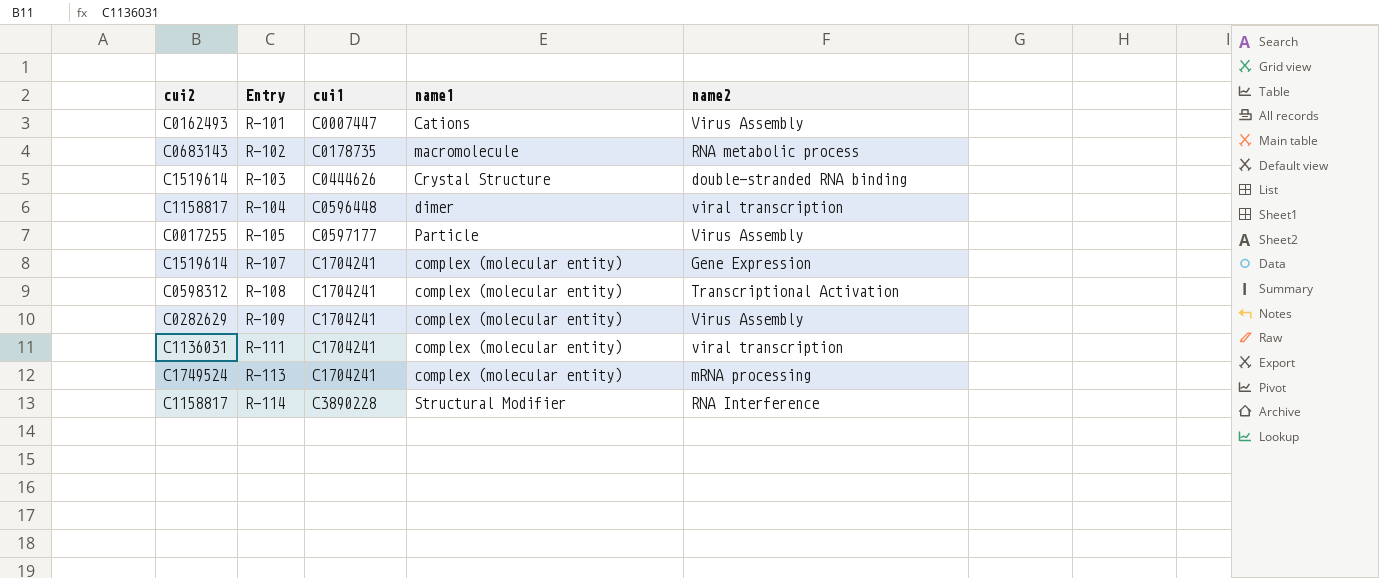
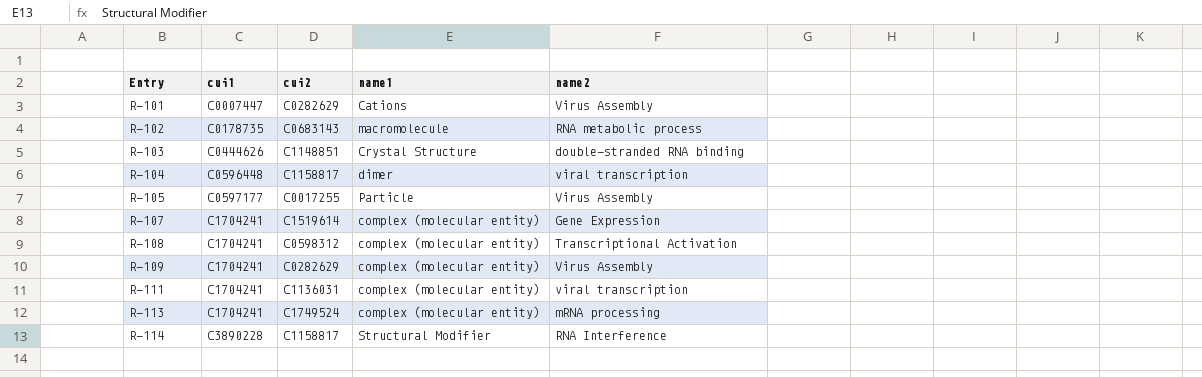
column cui2 | position: 1 -> 3
R-101 | cui2: C0162493 -> C0282629
R-103 | cui2: C1519614 -> C1148851

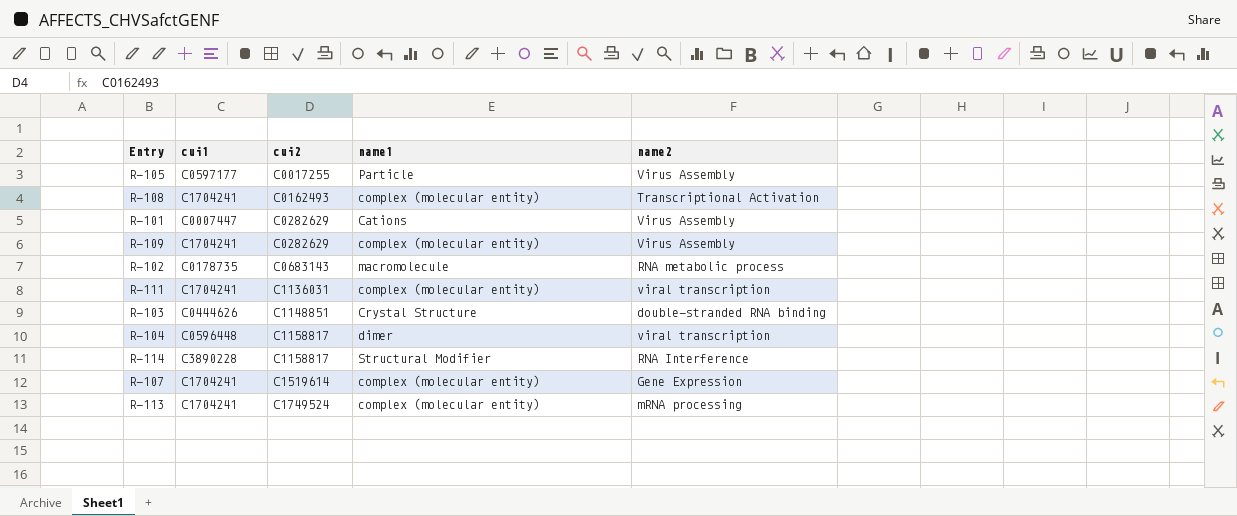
row order: Entry ascending -> cui2 ascending
R-108 | cui2: C0598312 -> C0162493

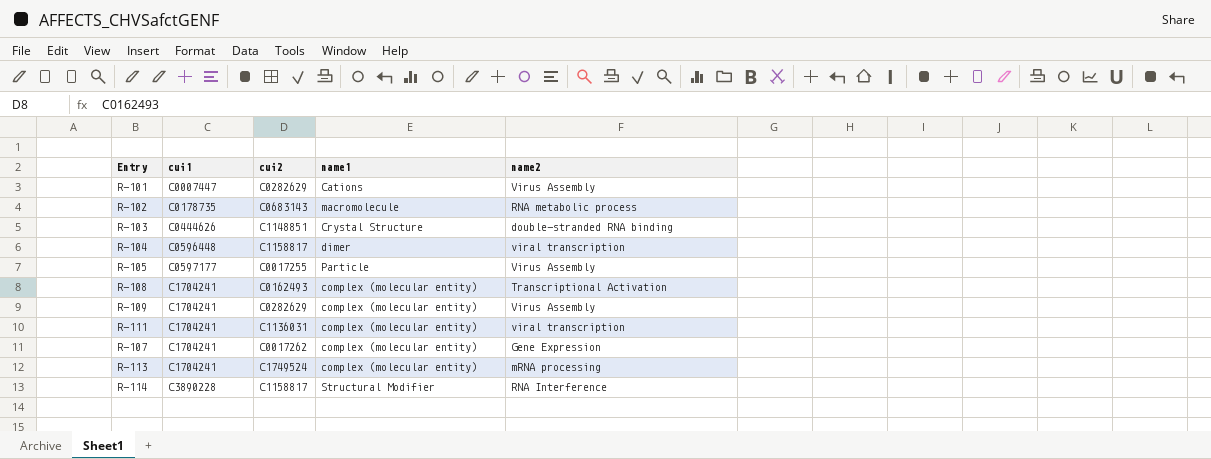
row order: cui2 ascending -> cui1 ascending
R-107 | cui2: C1519614 -> C0017262

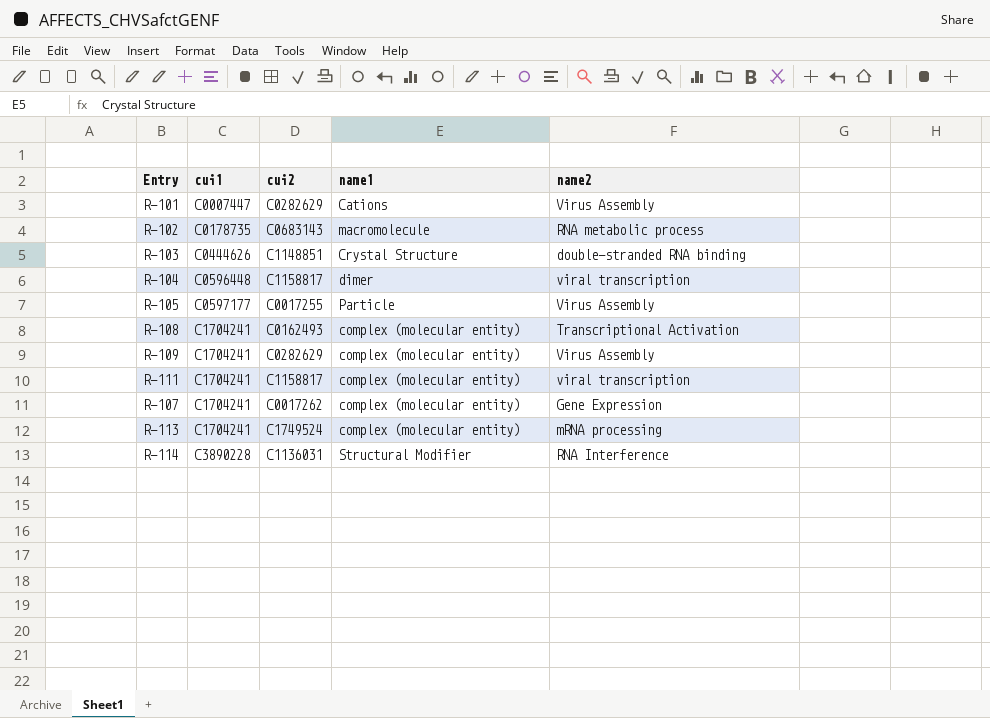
R-111 | cui2: C1136031 -> C1158817
R-114 | cui2: C1158817 -> C1136031

